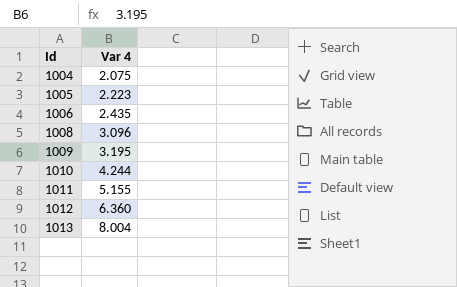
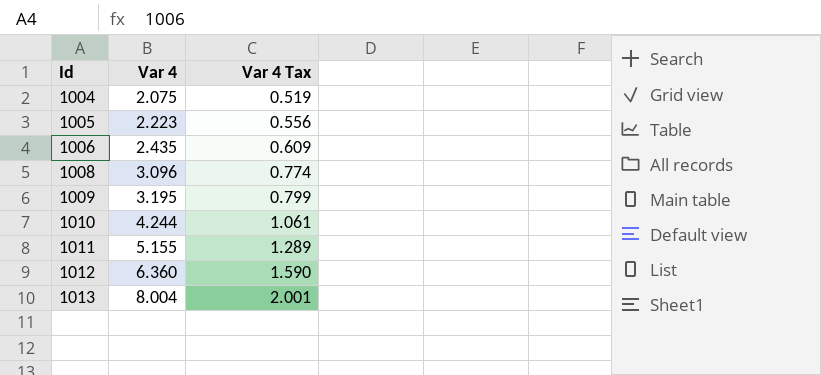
column Var 4 Tax | formula: none -> [Var 4] * 0.25

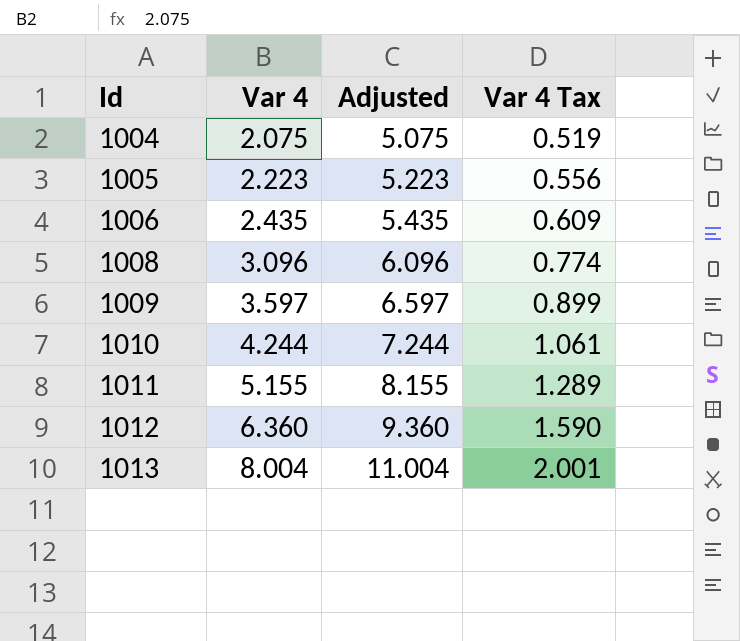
column Adjusted | formula: none -> [Var 4] + 3
1009 | Var 4: 3.195 -> 3.597
1009 | Var 4 Tax: 0.799 -> 0.899

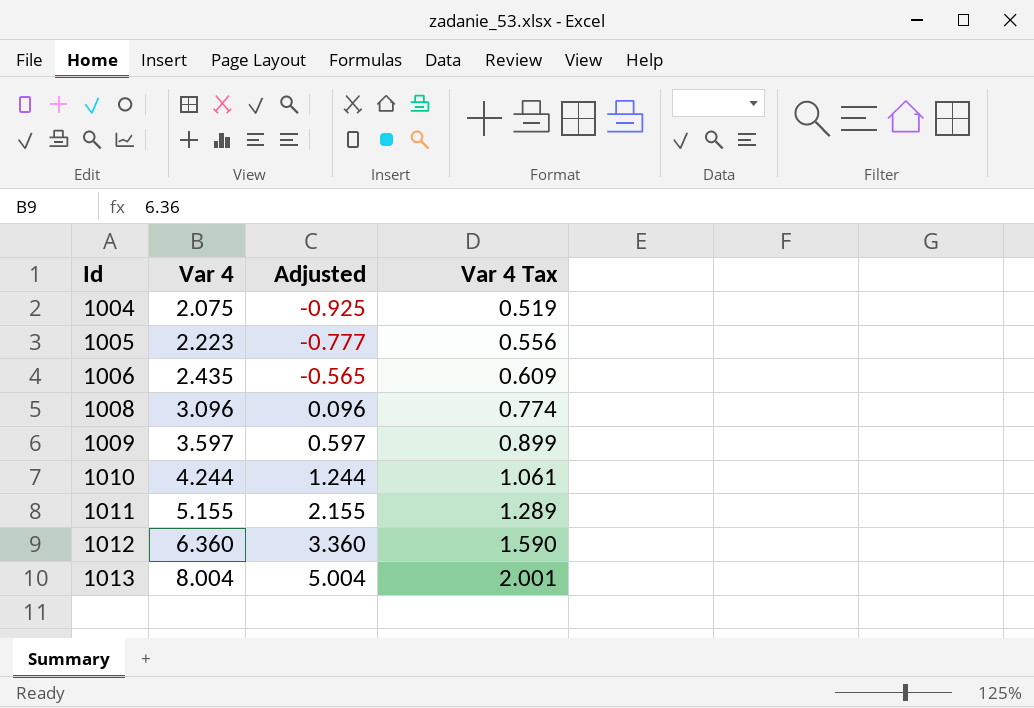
column Adjusted | formula: [Var 4] + 3 -> [Var 4] - 3

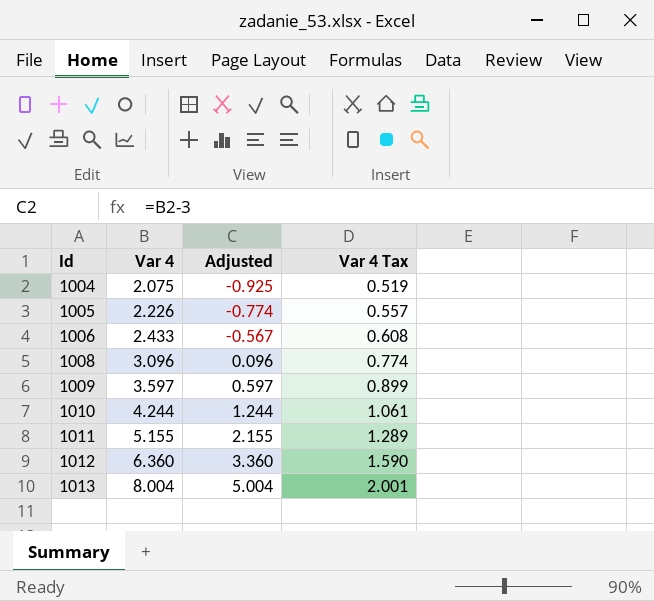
1005 | Var 4: 2.223 -> 2.226
1005 | Adjusted: -0.777 -> -0.774
1005 | Var 4 Tax: 0.556 -> 0.557
1006 | Var 4: 2.435 -> 2.433
1006 | Adjusted: -0.565 -> -0.567
1006 | Var 4 Tax: 0.609 -> 0.608

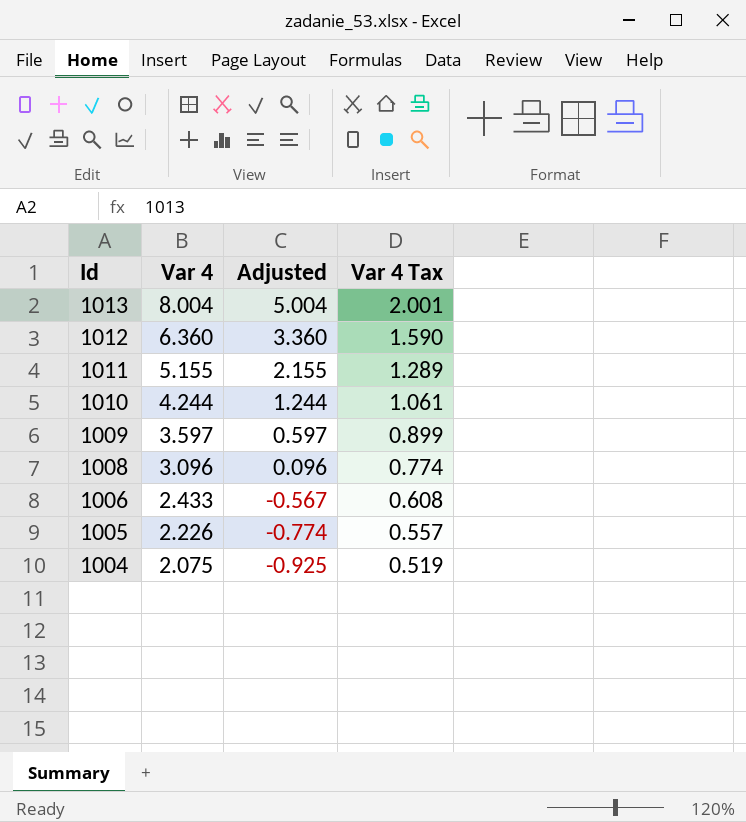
row order: Id ascending -> Id descending

